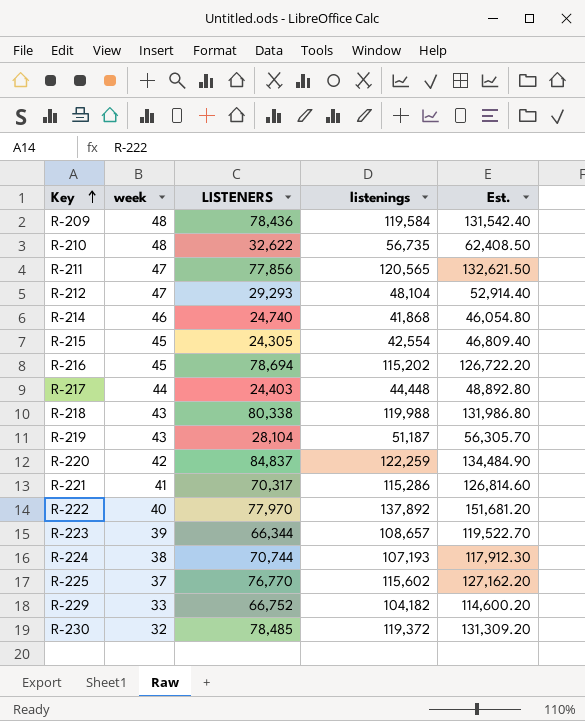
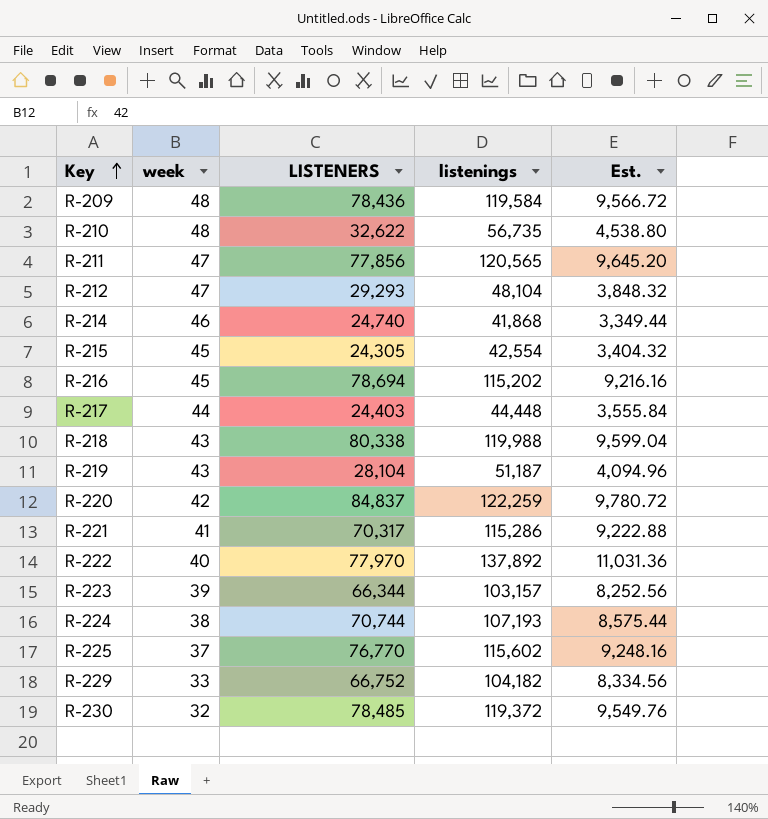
column Est. | formula: [listenings] * 1.1 -> [listenings] * 0.08
R-223 | listenings: 108,657 -> 103,157

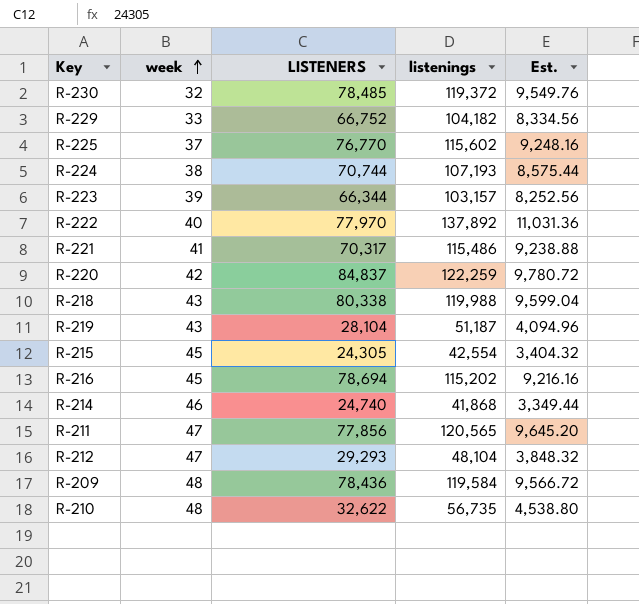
row order: Key ascending -> week ascending
row R-217: 44 | 24,403 | 44,448 | 3,555.84 -> none
R-221 | listenings: 115,286 -> 115,486
R-221 | Est.: 9,222.88 -> 9,238.88

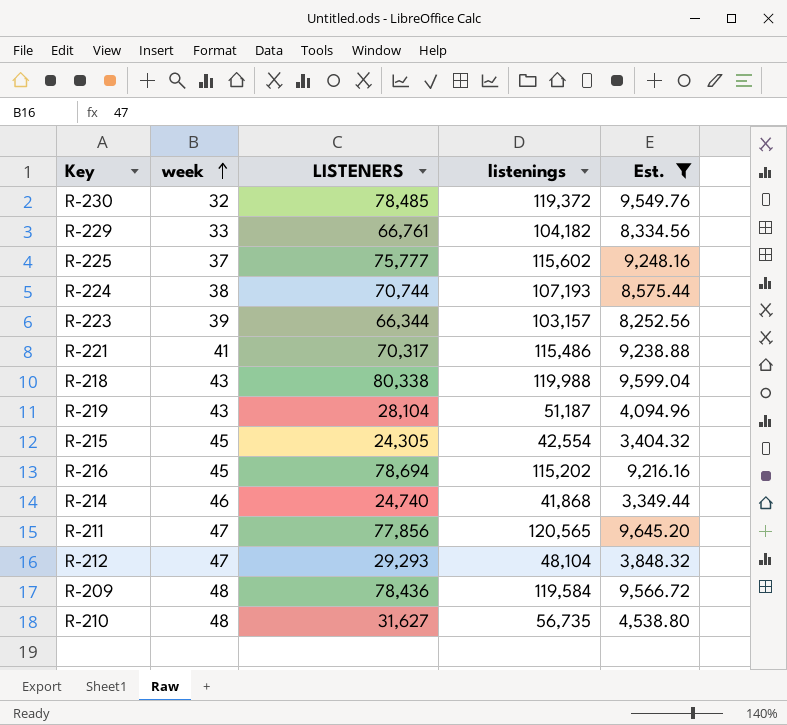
filter: none -> Est. <= 9,645.20
R-229 | LISTENERS: 66,752 -> 66,761
R-225 | LISTENERS: 76,770 -> 75,777
R-210 | LISTENERS: 32,622 -> 31,627

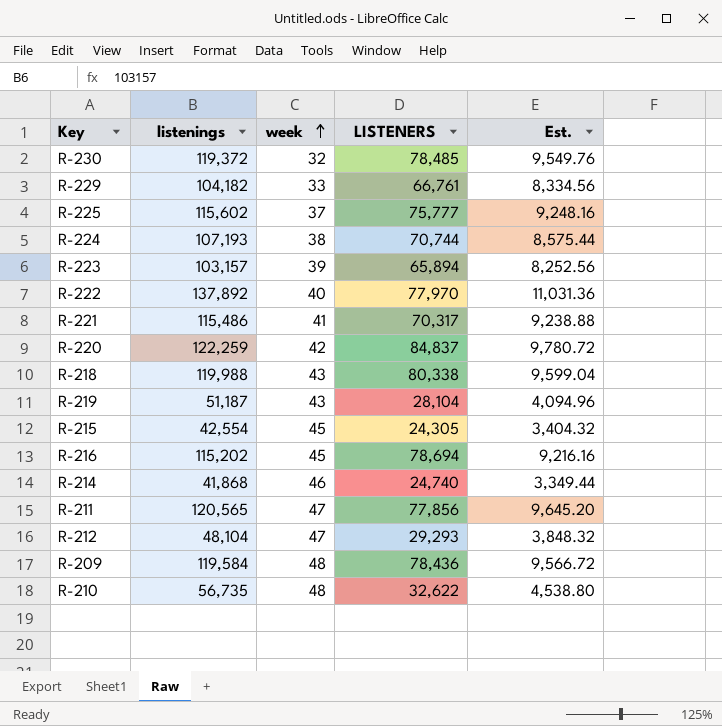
filter: Est. <= 9,645.20 -> none
column listenings | position: 4 -> 2
R-223 | LISTENERS: 66,344 -> 65,894
R-210 | LISTENERS: 31,627 -> 32,622

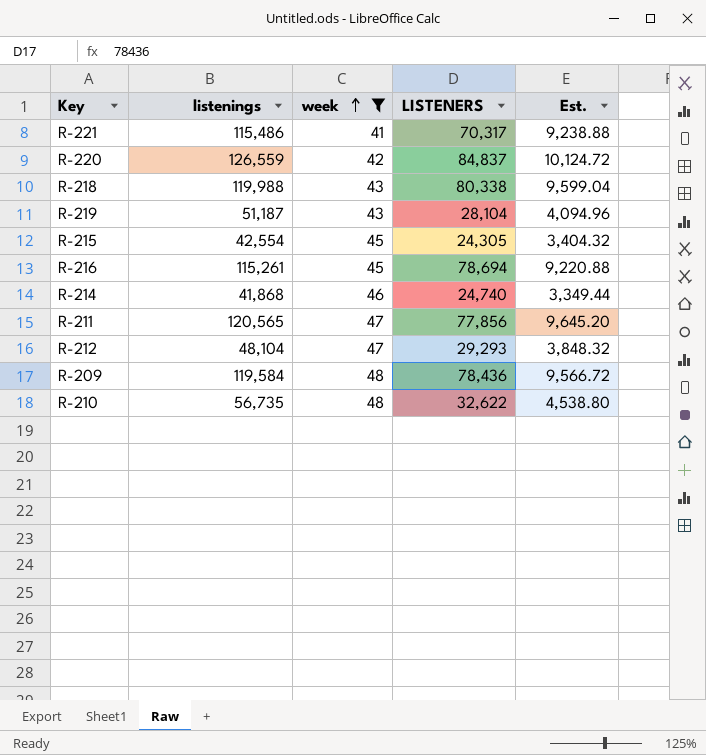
filter: none -> week >= 41
R-220 | listenings: 122,259 -> 126,559
R-220 | Est.: 9,780.72 -> 10,124.72
R-216 | listenings: 115,202 -> 115,261
R-216 | Est.: 9,216.16 -> 9,220.88

